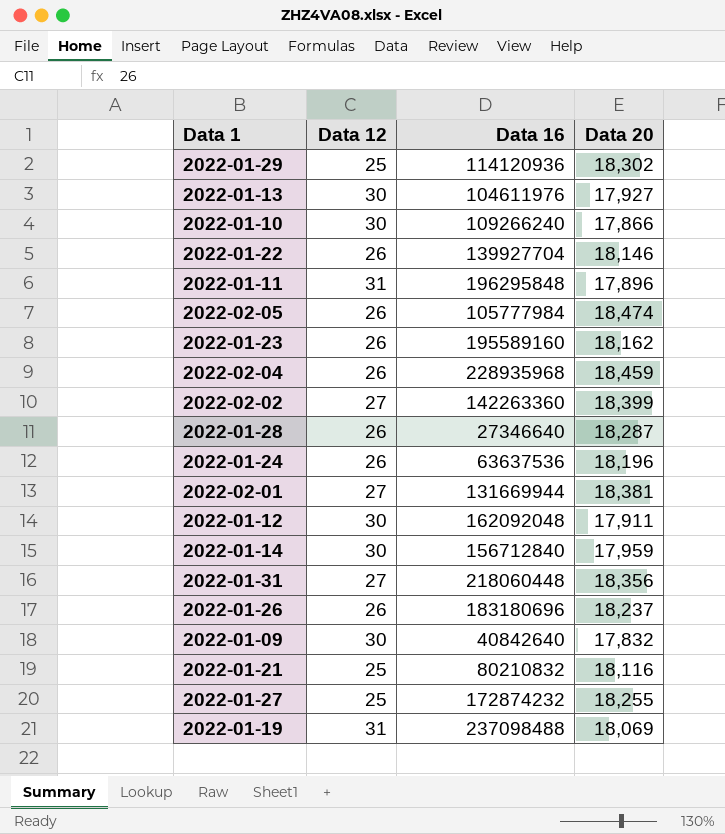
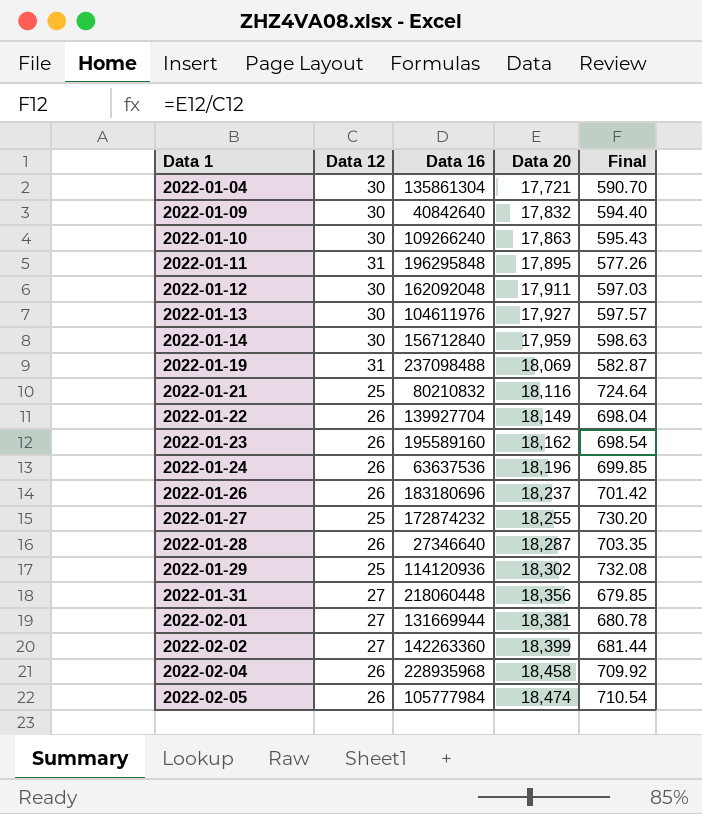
row order: none -> Data 1 ascending
column Final | formula: none -> [Data 20] / [Data 12]
row 2022-01-04: none -> 30 | 135861304 | 17,721 | 590.70
2022-01-10 | Data 20: 17,866 -> 17,863
2022-01-11 | Data 20: 17,896 -> 17,895
2022-01-22 | Data 20: 18,146 -> 18,149
2022-02-04 | Data 20: 18,459 -> 18,458

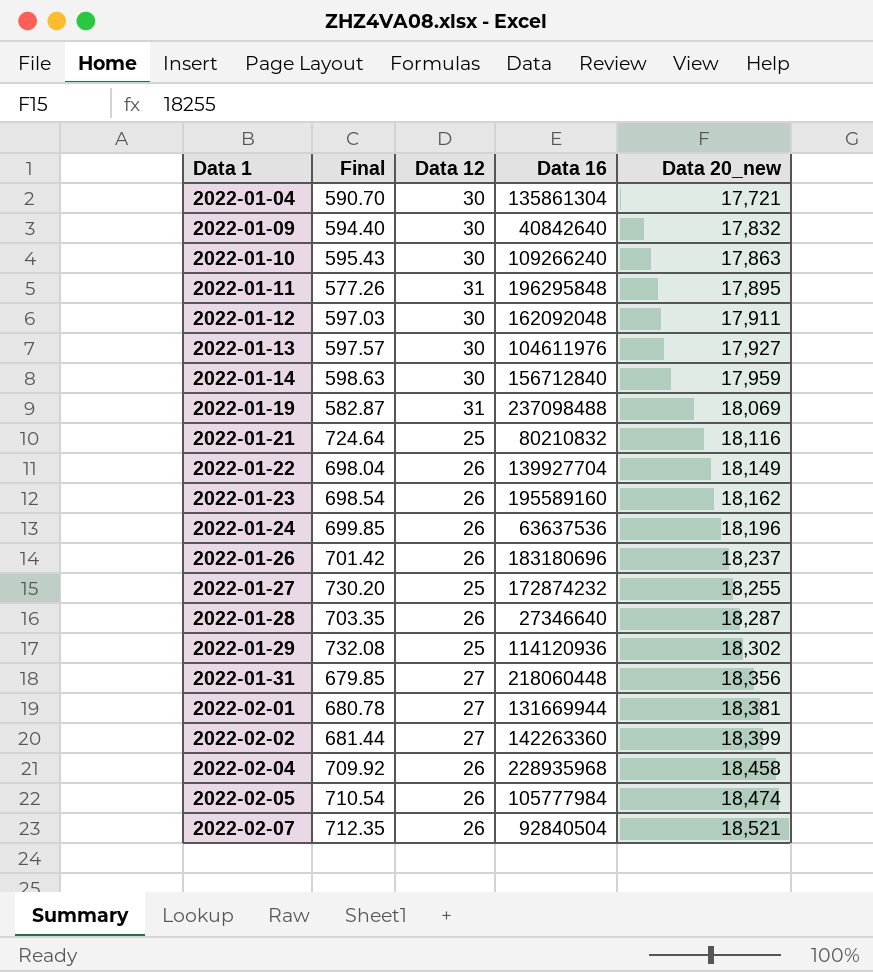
column Final | position: 5 -> 2
column name: Data 20 -> Data 20_new
row 2022-02-07: none -> 712.35 | 26 | 92840504 | 18,521

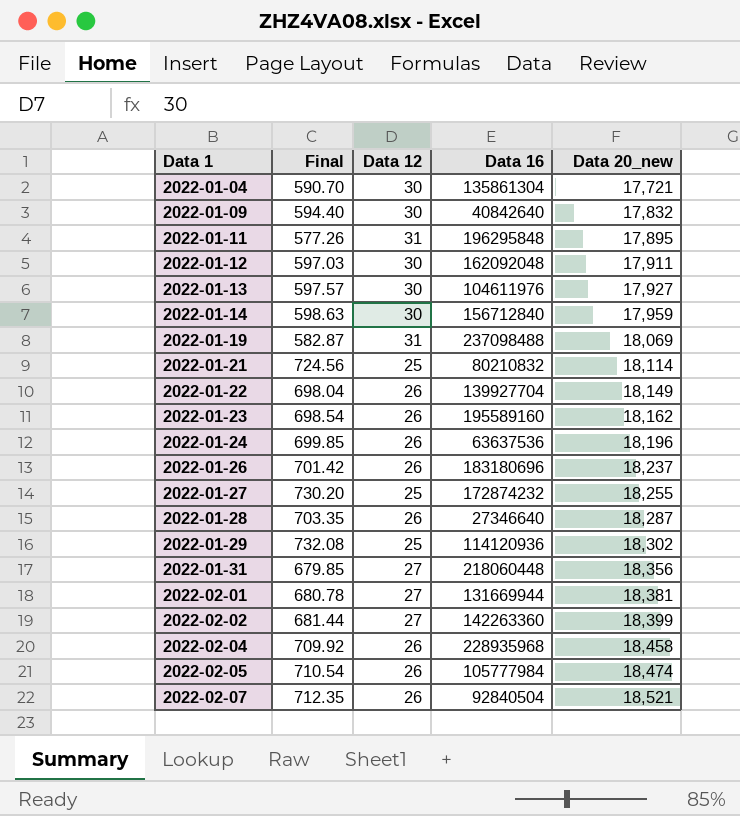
row 2022-01-10: 595.43 | 30 | 109266240 | 17,863 -> none
2022-01-21 | Final: 724.64 -> 724.56
2022-01-21 | Data 20_new: 18,116 -> 18,114

